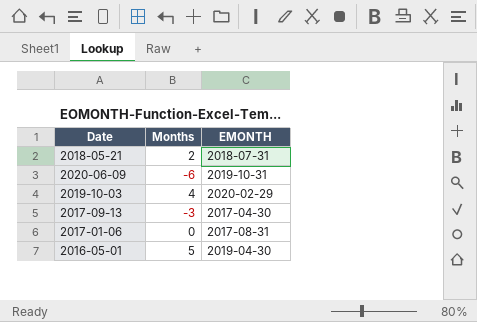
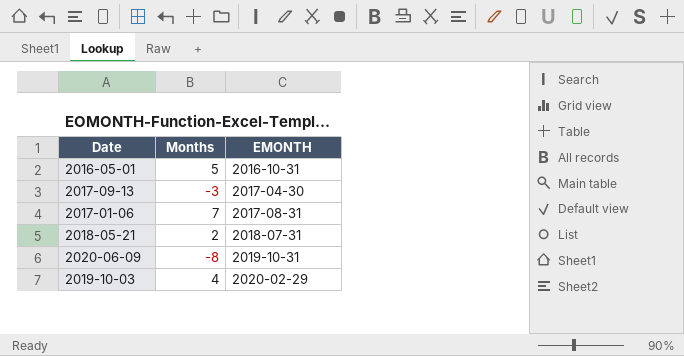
row order: none -> EMONTH ascending
2016-05-01 | EMONTH: 2019-04-30 -> 2016-10-31
2017-01-06 | Months: 0 -> 7
2020-06-09 | Months: -6 -> -8

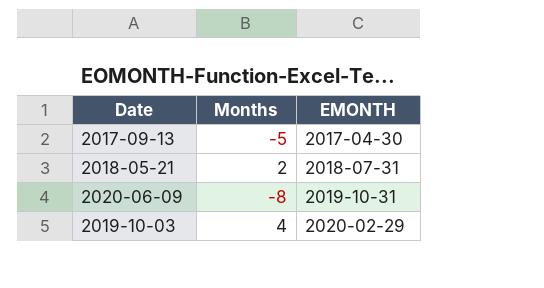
row 2016-05-01: 5 | 2016-10-31 -> none
row 2017-01-06: 7 | 2017-08-31 -> none
2017-09-13 | Months: -3 -> -5

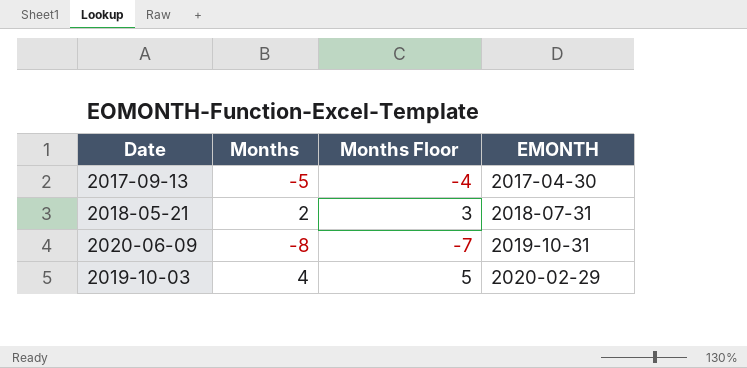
column Months Floor | formula: none -> [Months] + 1

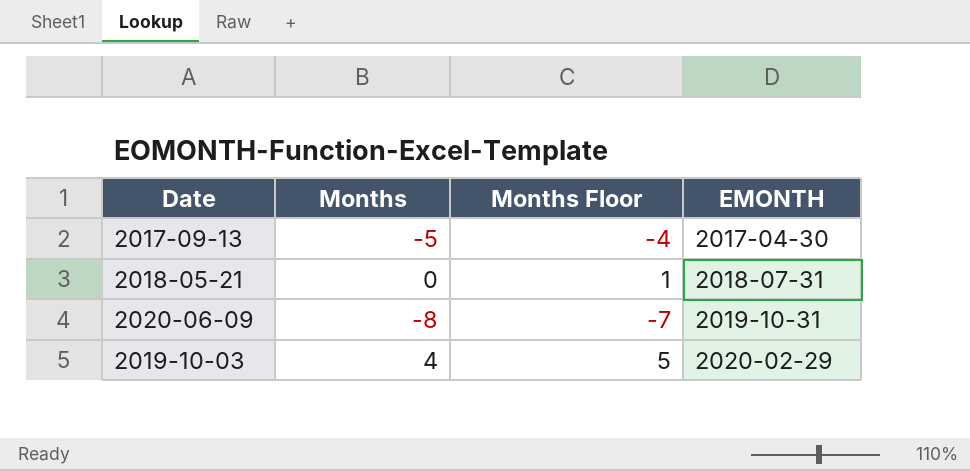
2018-05-21 | Months: 2 -> 0
2018-05-21 | Months Floor: 3 -> 1

